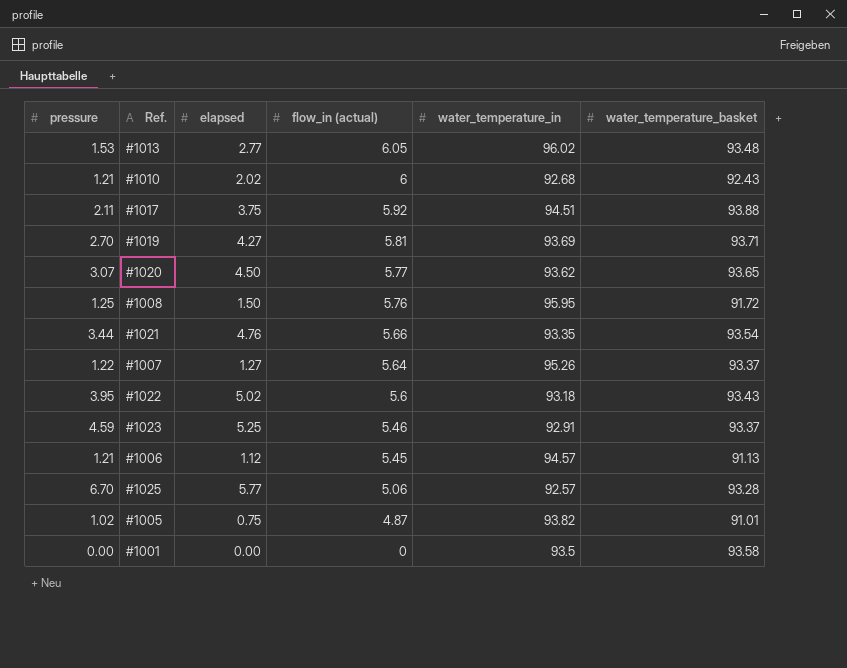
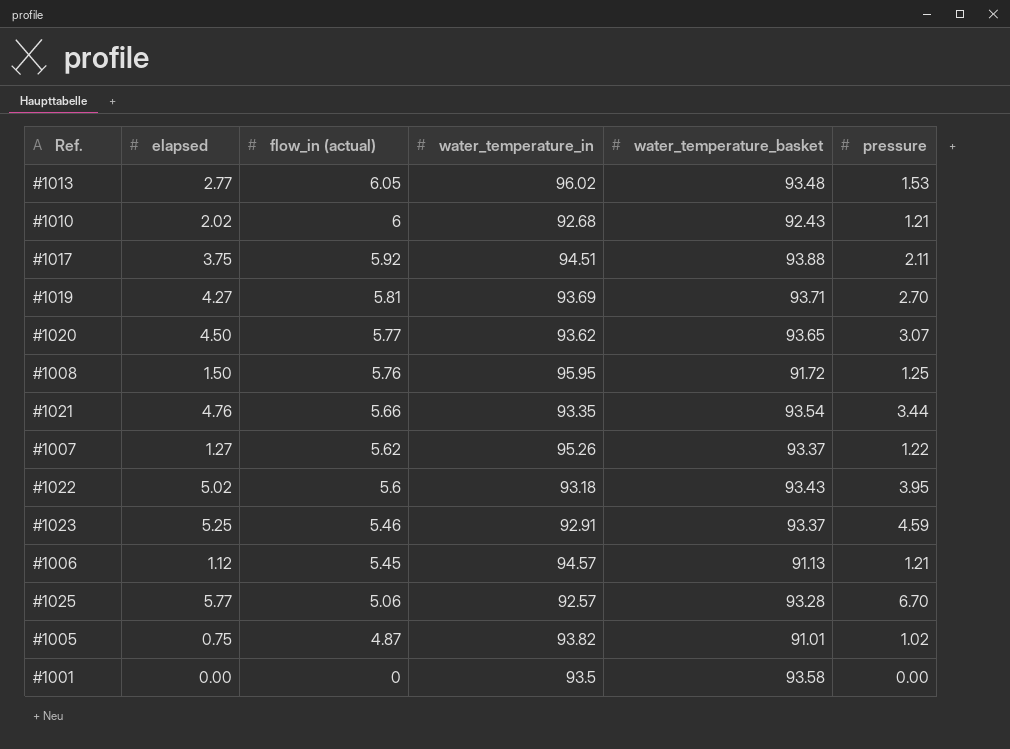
column pressure | position: 1 -> 6
#1007 | flow_in (actual): 5.64 -> 5.62

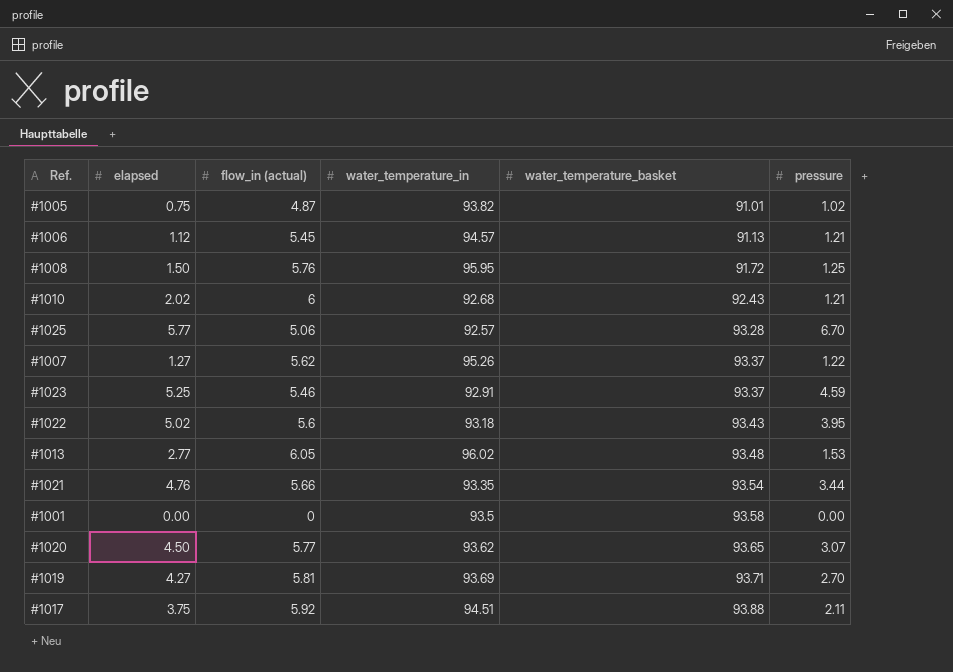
row order: flow_in (actual) descending -> water_temperature_basket ascending

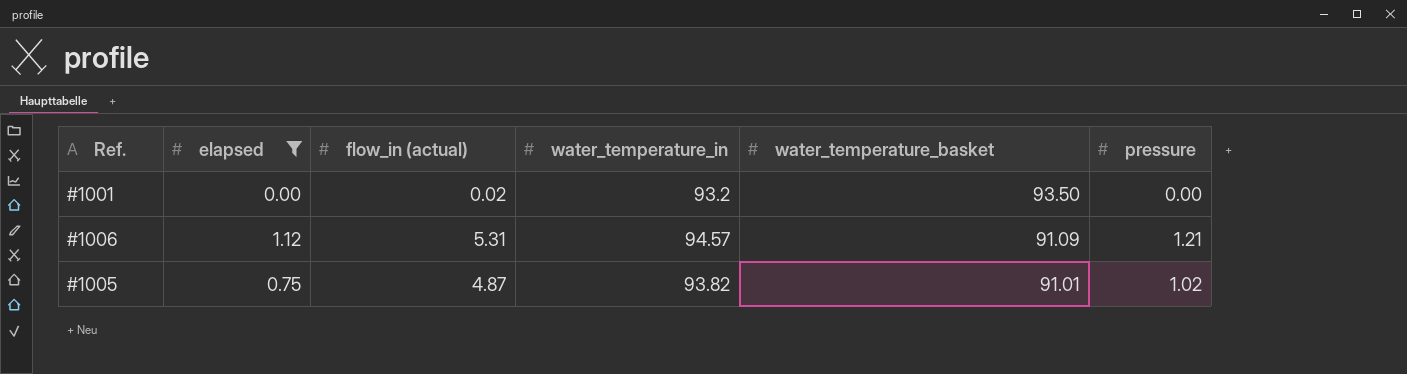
filter: none -> elapsed <= 1.12
row order: water_temperature_basket ascending -> water_temperature_basket descending
#1001 | flow_in (actual): 0 -> 0.02
#1001 | water_temperature_in: 93.5 -> 93.2
#1001 | water_temperature_basket: 93.58 -> 93.50
#1006 | flow_in (actual): 5.45 -> 5.31
#1006 | water_temperature_basket: 91.13 -> 91.09

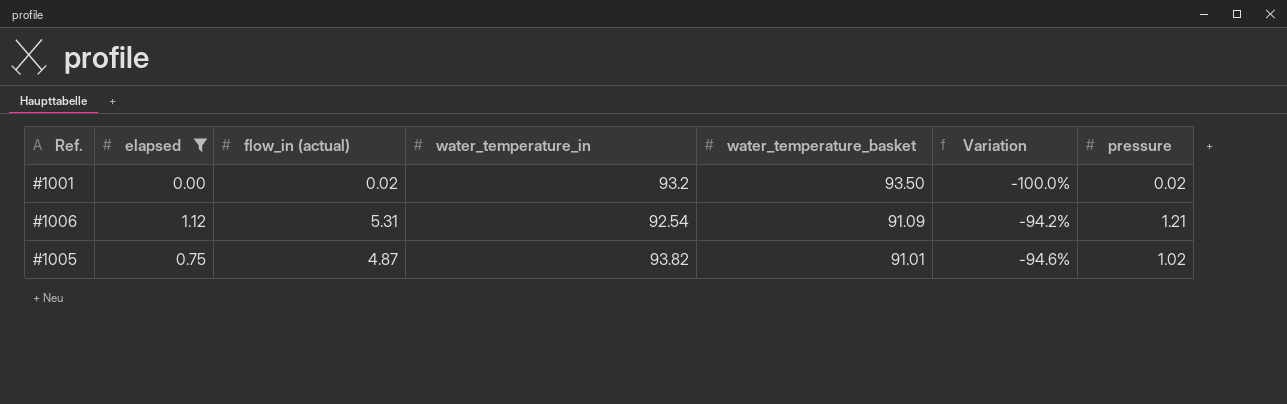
column Variation | formula: none -> ([flow_in (actual)] - [water_temperature_basket]) / [water_temperature_basket]
#1001 | pressure: 0.00 -> 0.02
#1006 | water_temperature_in: 94.57 -> 92.54

